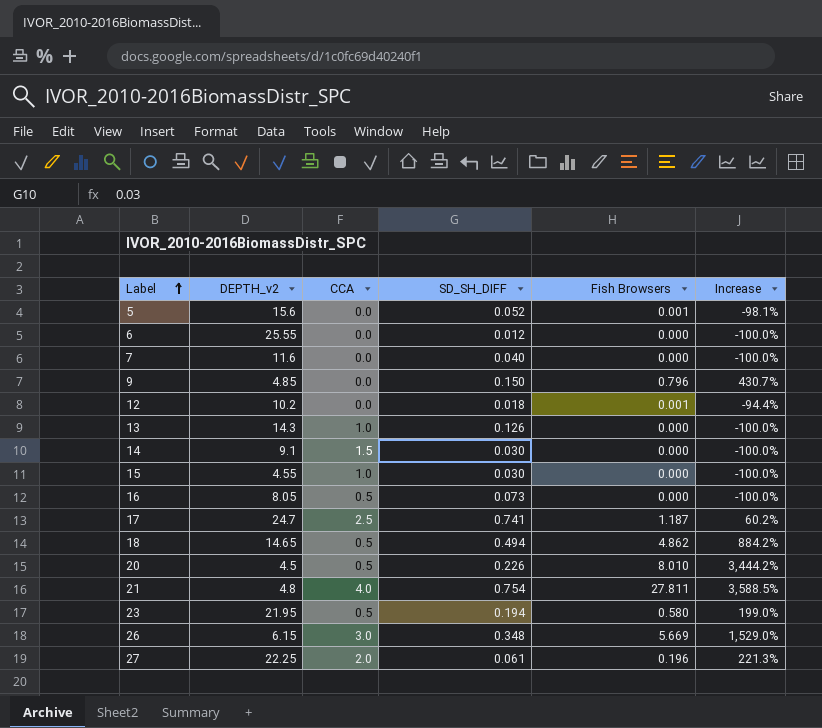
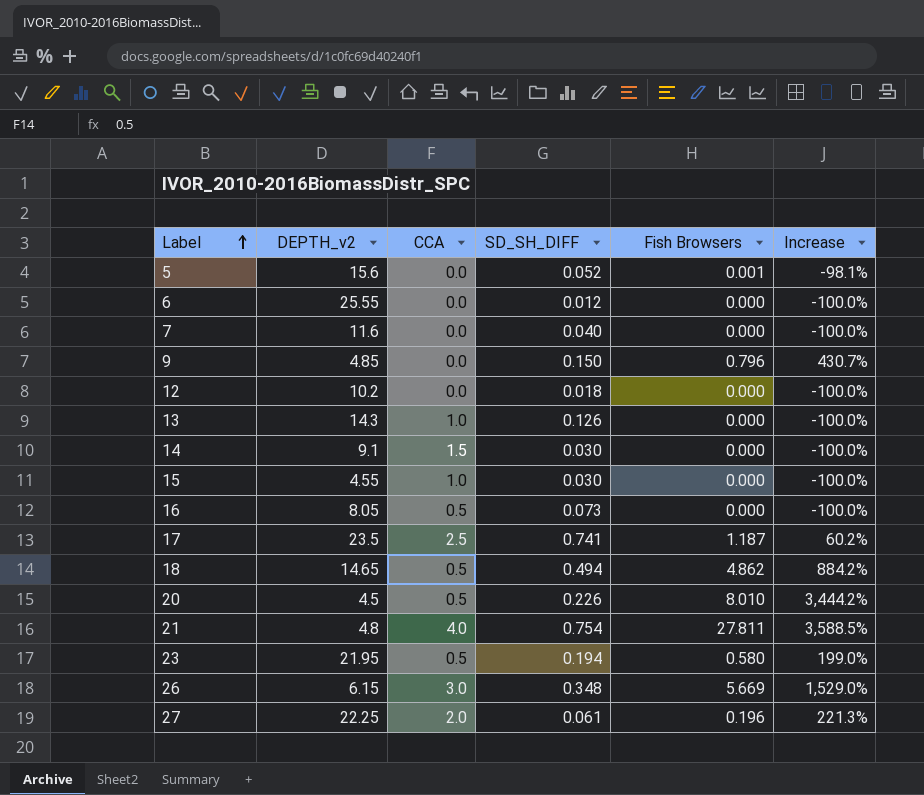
12 | Fish Browsers: 0.001 -> 0.000
12 | Increase: -94.4% -> -100.0%
17 | DEPTH_v2: 24.7 -> 23.5

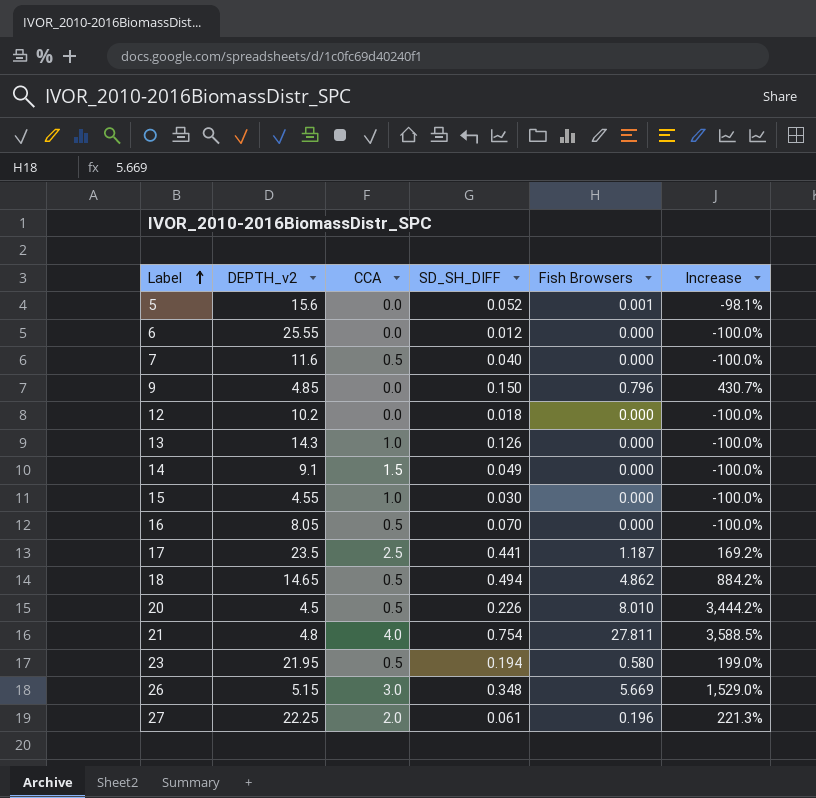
7 | CCA: 0.0 -> 0.5
14 | SD_SH_DIFF: 0.030 -> 0.049
16 | SD_SH_DIFF: 0.073 -> 0.070
17 | SD_SH_DIFF: 0.741 -> 0.441
17 | Increase: 60.2% -> 169.2%
26 | DEPTH_v2: 6.15 -> 5.15

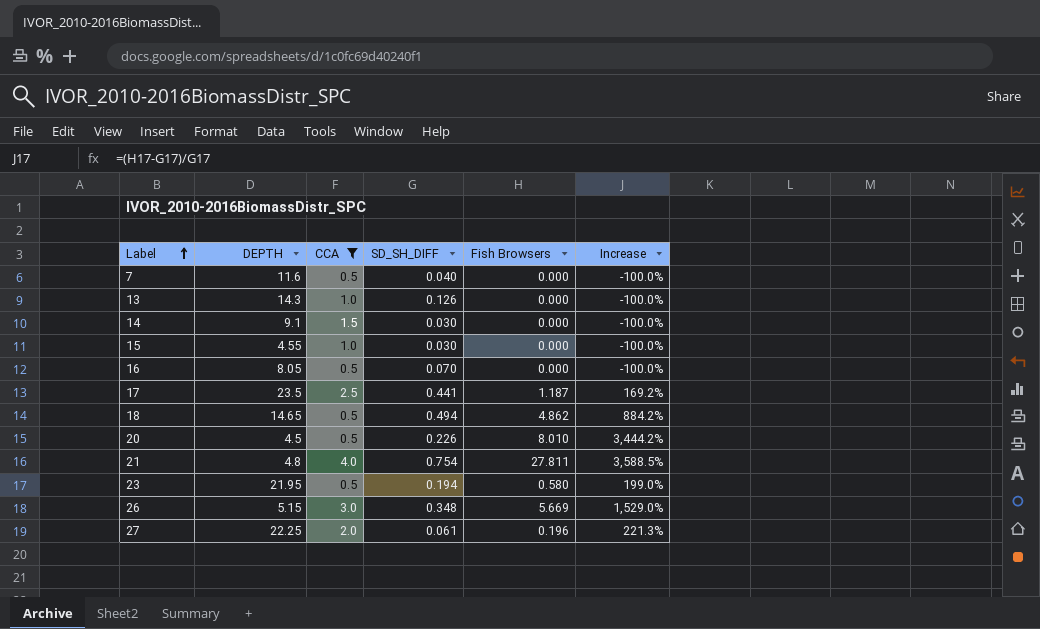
filter: none -> CCA != 0.0
column name: DEPTH_v2 -> DEPTH
14 | SD_SH_DIFF: 0.049 -> 0.030

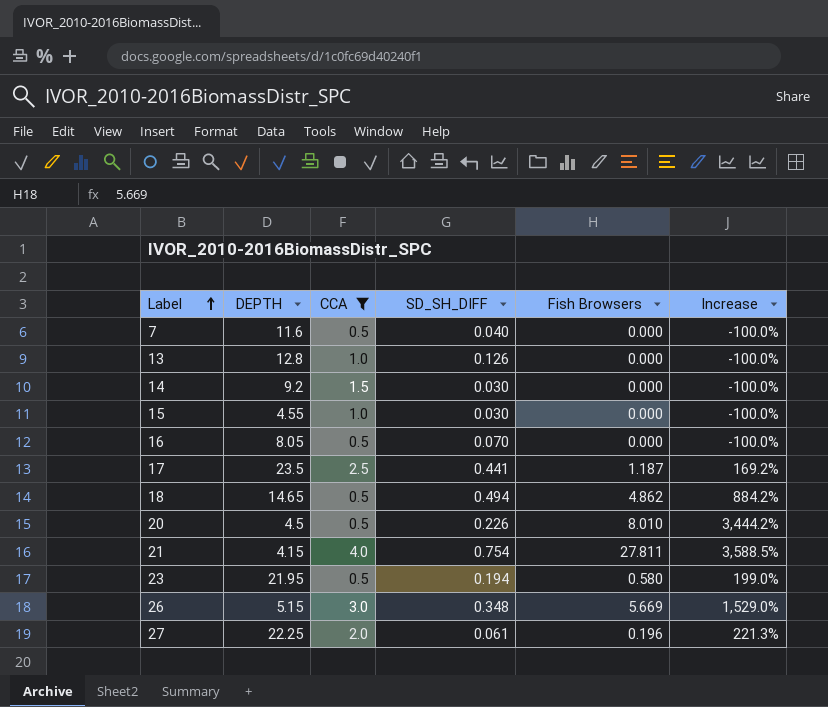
13 | DEPTH: 14.3 -> 12.8
14 | DEPTH: 9.1 -> 9.2
21 | DEPTH: 4.8 -> 4.15

